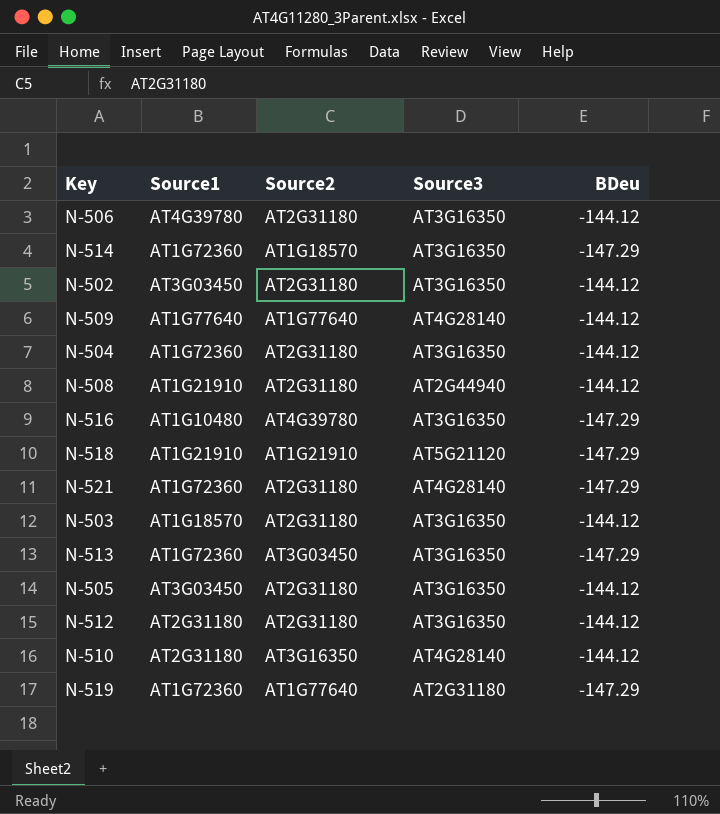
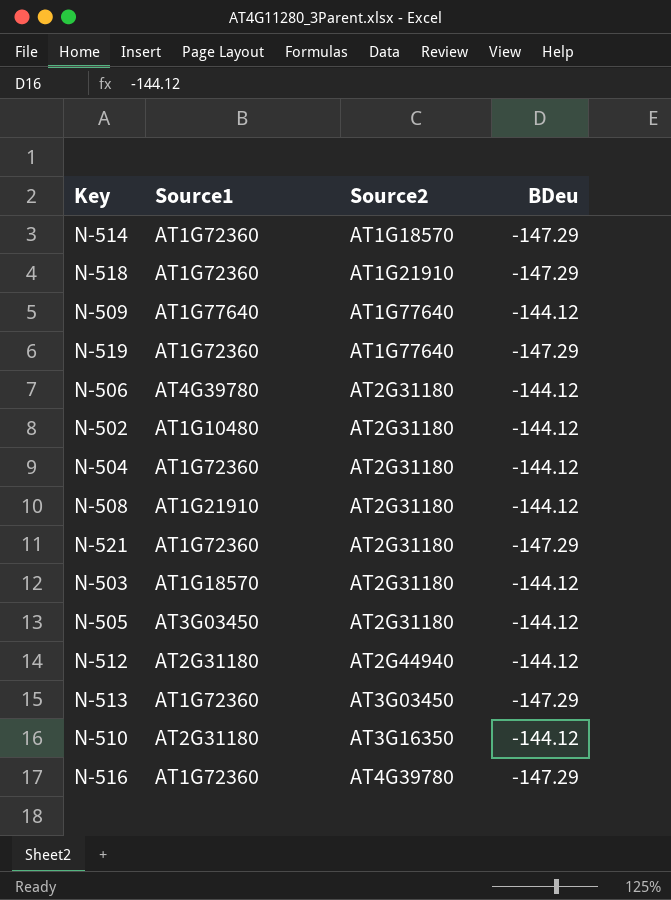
row order: none -> Source2 ascending
column Source3 | position: 4 -> none
N-518 | Source1: AT1G21910 -> AT1G72360
N-502 | Source1: AT3G03450 -> AT1G10480
N-512 | Source2: AT2G31180 -> AT2G44940
N-516 | Source1: AT1G10480 -> AT1G72360

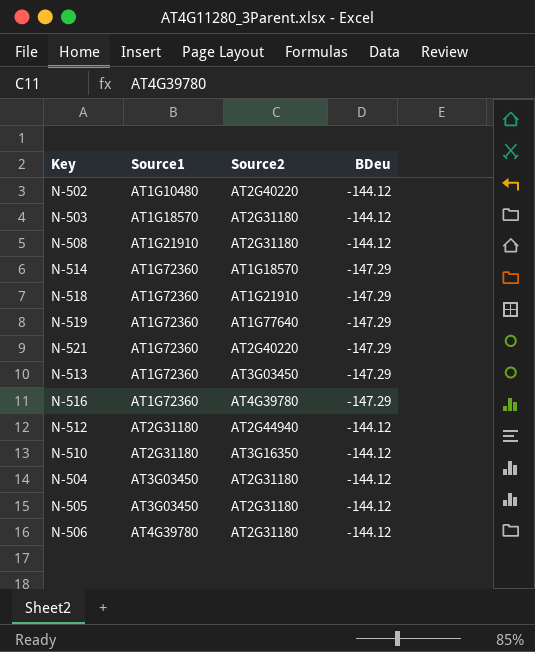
row order: Source2 ascending -> Source1 ascending
row N-509: AT1G77640 | AT1G77640 | -144.12 -> none
N-502 | Source2: AT2G31180 -> AT2G40220
N-521 | Source2: AT2G31180 -> AT2G40220
N-504 | Source1: AT1G72360 -> AT3G03450

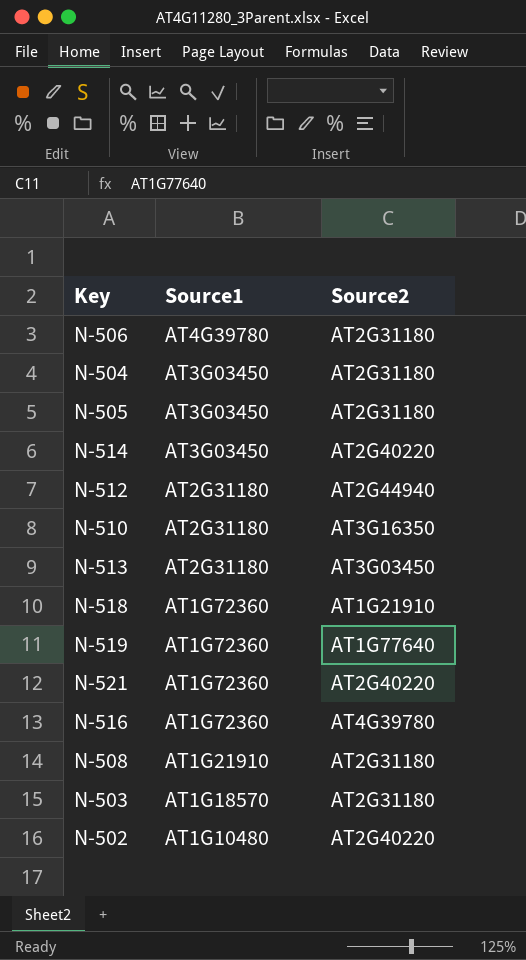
row order: Source1 ascending -> Source1 descending
column BDeu | position: 4 -> none
N-514 | Source1: AT1G72360 -> AT3G03450
N-514 | Source2: AT1G18570 -> AT2G40220
N-513 | Source1: AT1G72360 -> AT2G31180

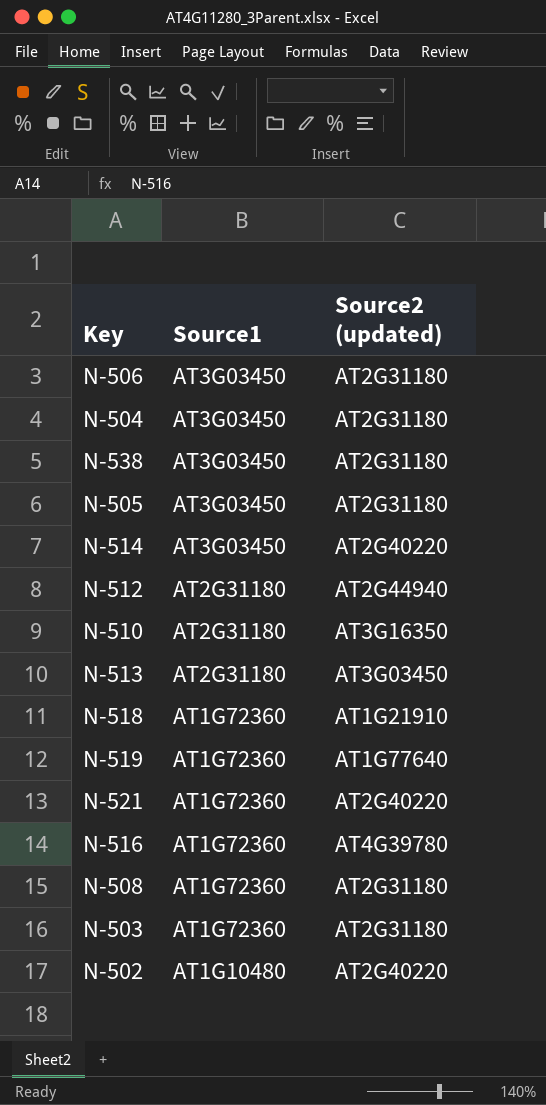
column name: Source2 -> Source2 (updated)
N-506 | Source1: AT4G39780 -> AT3G03450
row N-538: none -> AT3G03450 | AT2G31180
N-508 | Source1: AT1G21910 -> AT1G72360
N-503 | Source1: AT1G18570 -> AT1G72360

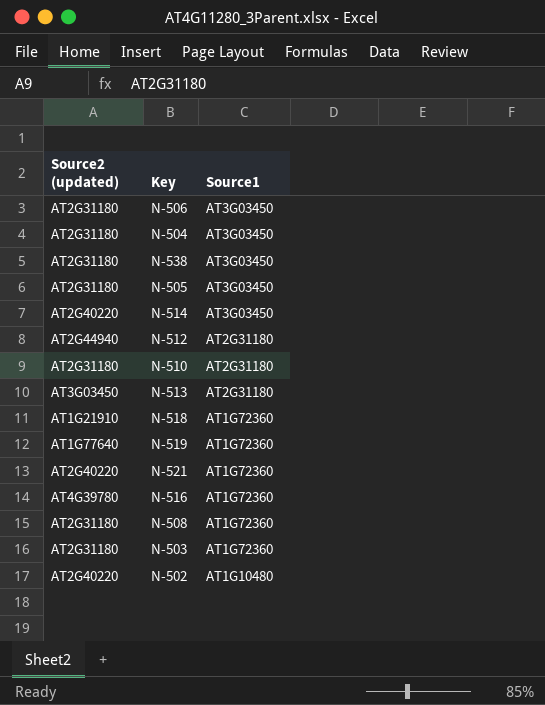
column Source2 (updated) | position: 3 -> 1
N-510 | Source2 (updated): AT3G16350 -> AT2G31180

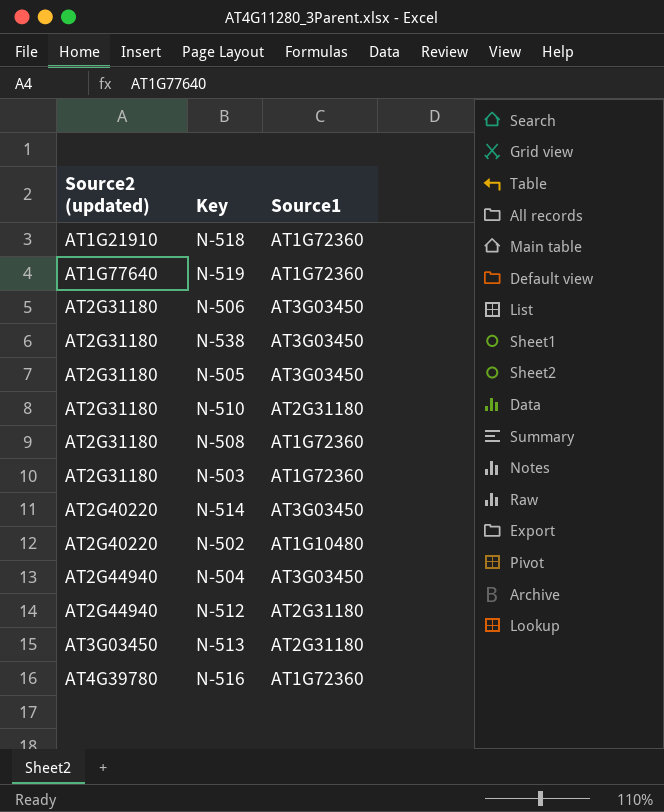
row order: Source1 descending -> Source2 (updated) ascending
row N-521: AT2G40220 | AT1G72360 -> none
N-504 | Source2 (updated): AT2G31180 -> AT2G44940

